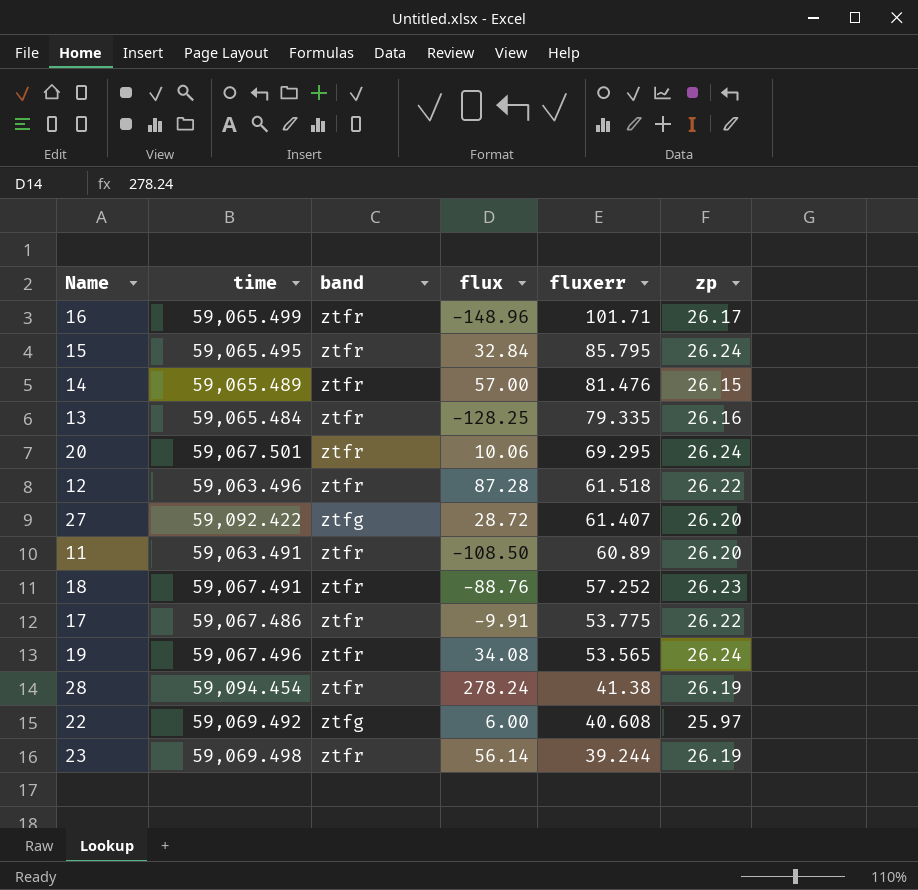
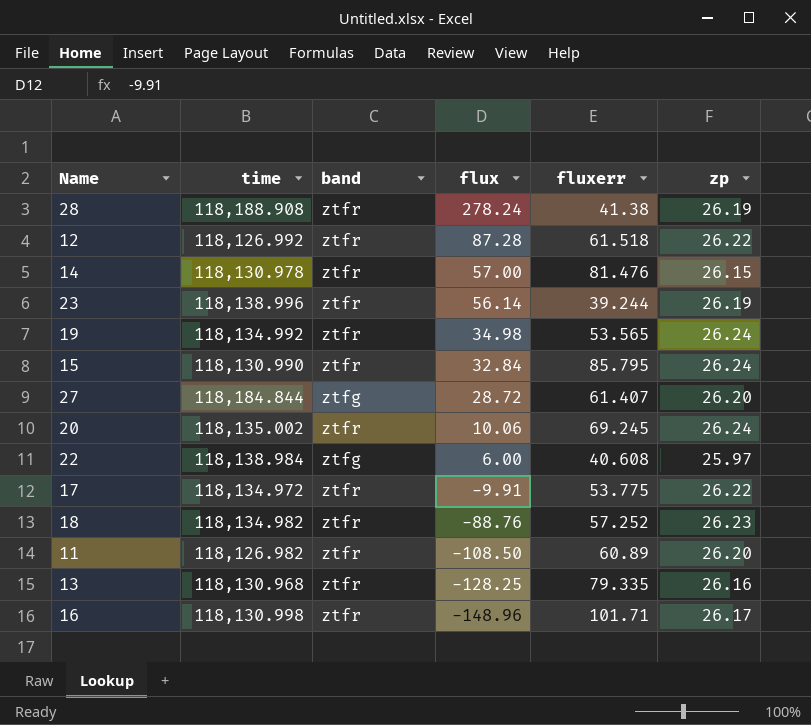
row order: fluxerr descending -> flux descending
28 | time: 59,094.454 -> 118,188.908
12 | time: 59,063.496 -> 118,126.992
14 | time: 59,065.489 -> 118,130.978
23 | time: 59,069.498 -> 118,138.996
19 | time: 59,067.496 -> 118,134.992
19 | flux: 34.08 -> 34.98
15 | time: 59,065.495 -> 118,130.990
27 | time: 59,092.422 -> 118,184.844
20 | time: 59,067.501 -> 118,135.002
20 | fluxerr: 69.295 -> 69.245
22 | time: 59,069.492 -> 118,138.984
17 | time: 59,067.486 -> 118,134.972
18 | time: 59,067.491 -> 118,134.982
11 | time: 59,063.491 -> 118,126.982
13 | time: 59,065.484 -> 118,130.968
16 | time: 59,065.499 -> 118,130.998

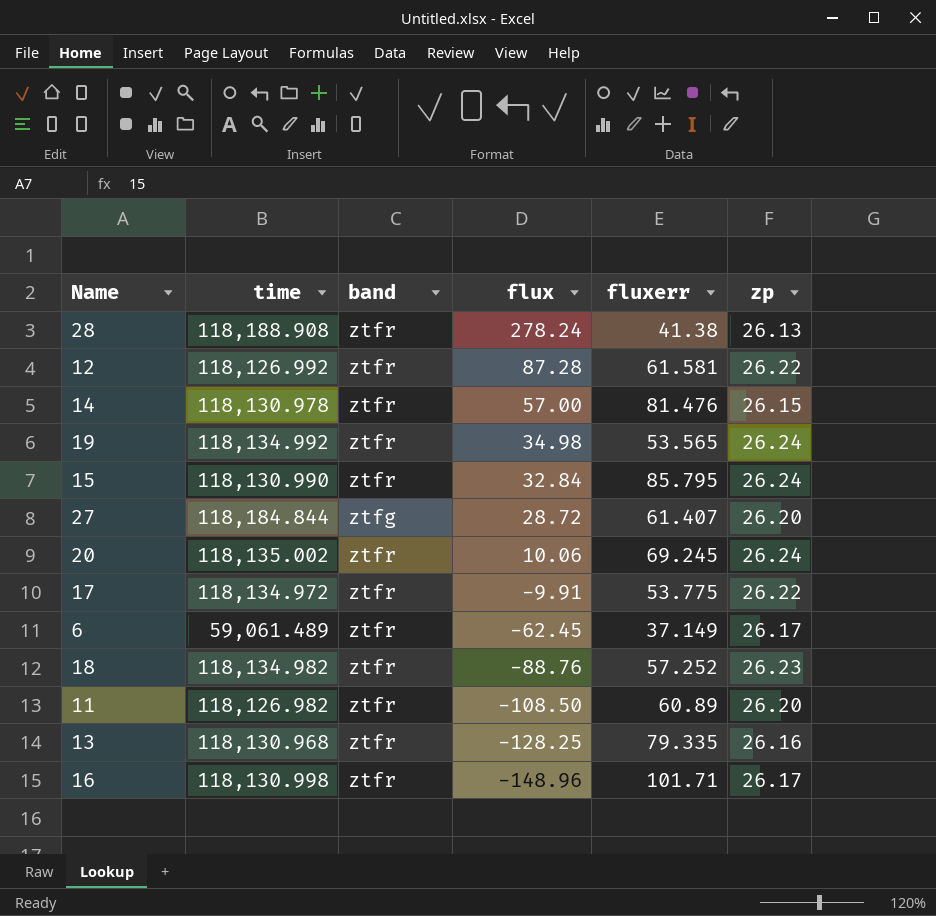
row 23: 118,138.996 | ztfr | 56.14 | 39.244 | 26.19 -> none
row 22: 118,138.984 | ztfg | 6.00 | 40.608 | 25.97 -> none
28 | zp: 26.19 -> 26.13
12 | fluxerr: 61.518 -> 61.581
row 6: none -> 59,061.489 | ztfr | -62.45 | 37.149 | 26.17

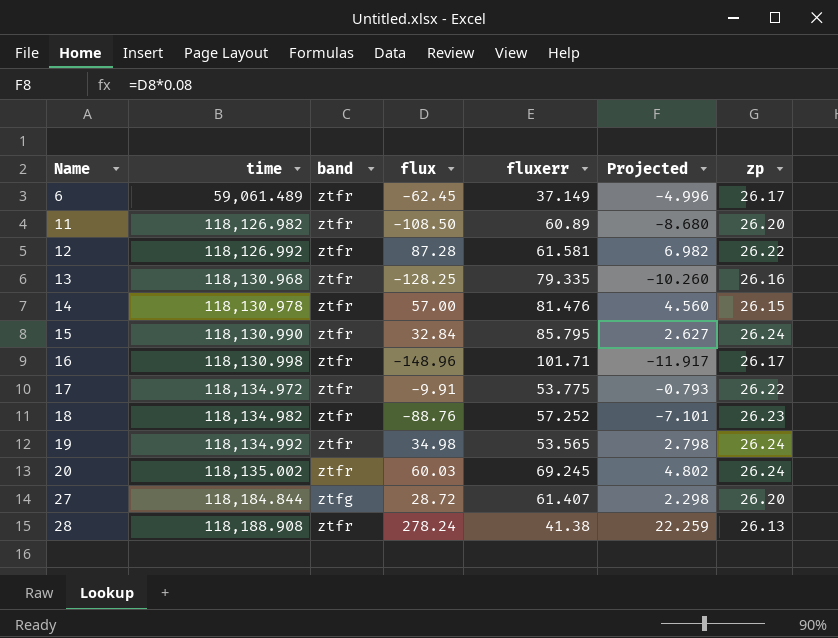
row order: flux descending -> Name ascending
column Projected | formula: none -> [flux] * 0.08
20 | flux: 10.06 -> 60.03

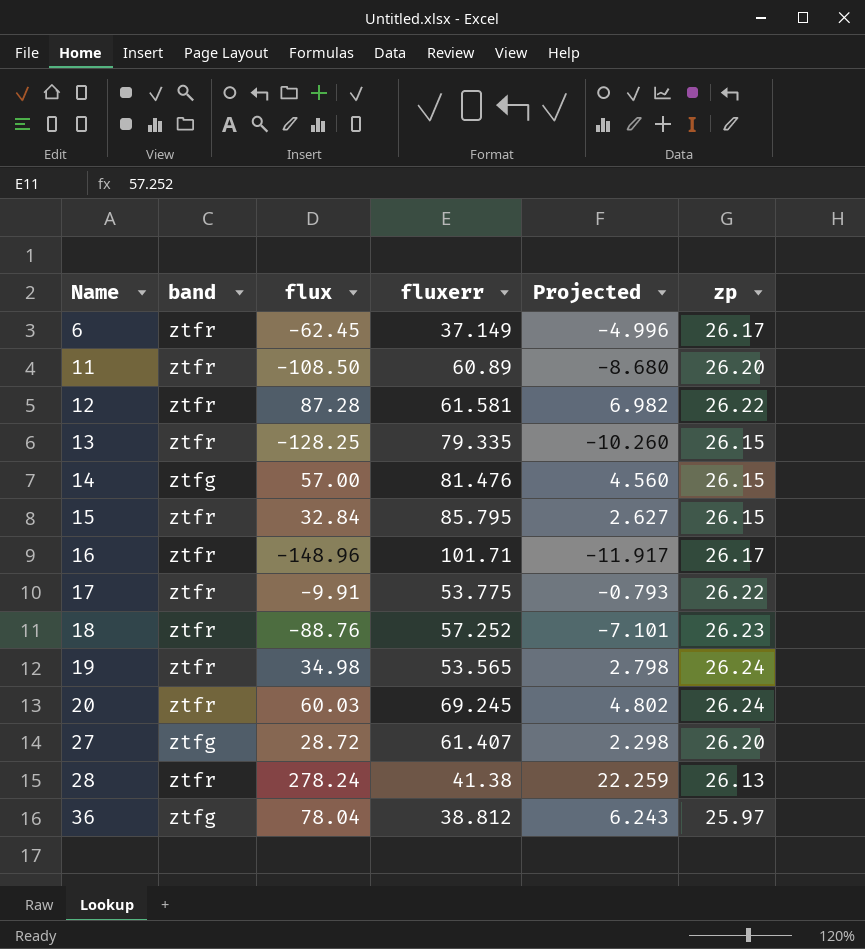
column time | position: 2 -> none
13 | zp: 26.16 -> 26.15
14 | band: ztfr -> ztfg
15 | zp: 26.24 -> 26.15
row 36: none -> ztfg | 78.04 | 38.812 | 6.243 | 25.97

